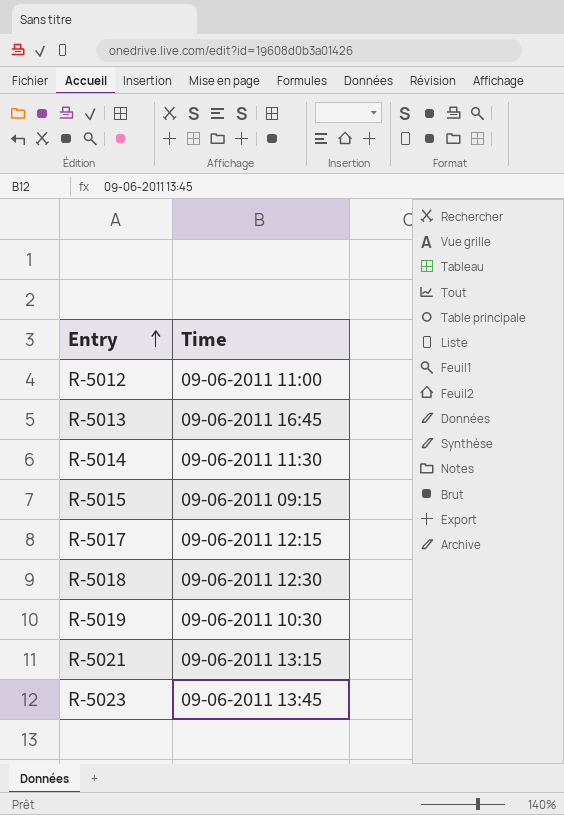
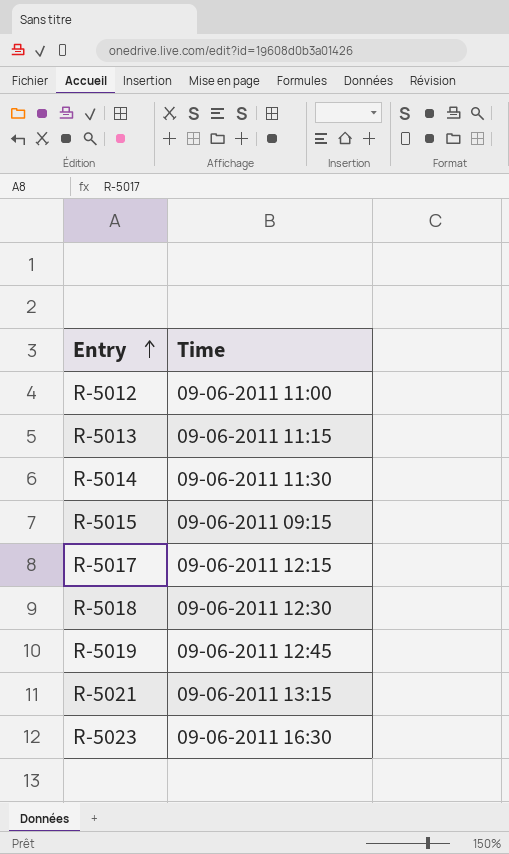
R-5013 | Time: 09-06-2011 16:45 -> 09-06-2011 11:15
R-5019 | Time: 09-06-2011 10:30 -> 09-06-2011 12:45
R-5023 | Time: 09-06-2011 13:45 -> 09-06-2011 16:30

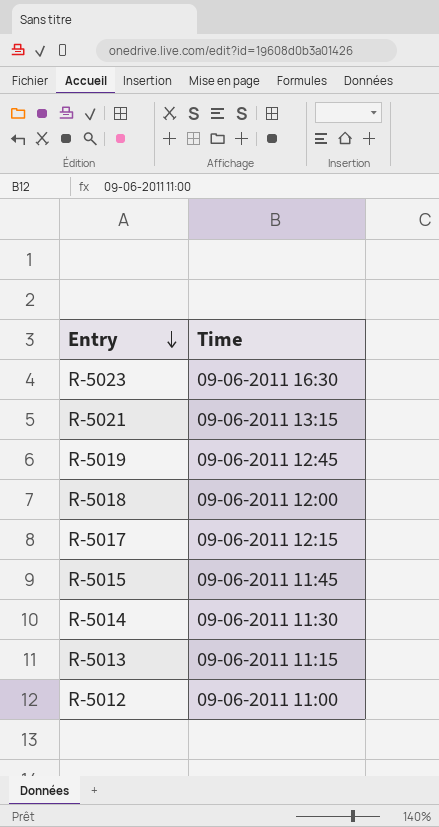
row order: Entry ascending -> Entry descending
R-5018 | Time: 09-06-2011 12:30 -> 09-06-2011 12:00
R-5015 | Time: 09-06-2011 09:15 -> 09-06-2011 11:45

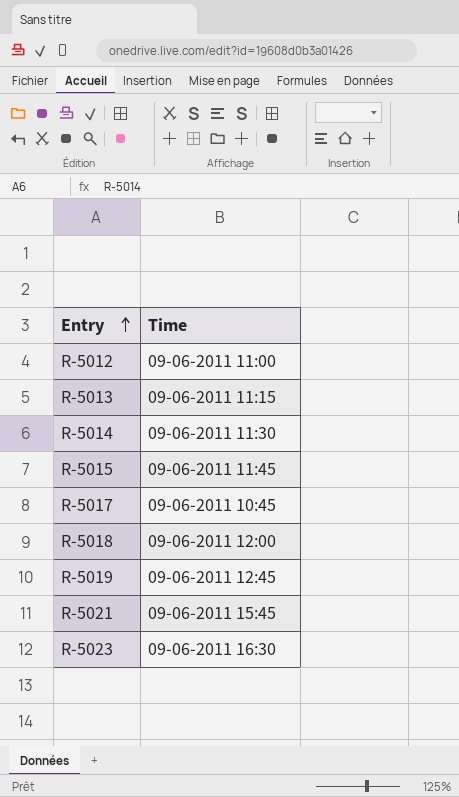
row order: Entry descending -> Entry ascending
R-5017 | Time: 09-06-2011 12:15 -> 09-06-2011 10:45
R-5021 | Time: 09-06-2011 13:15 -> 09-06-2011 15:45

